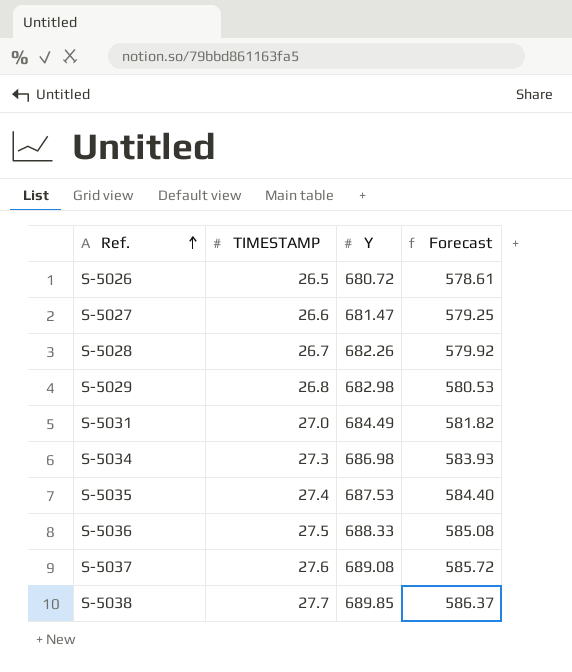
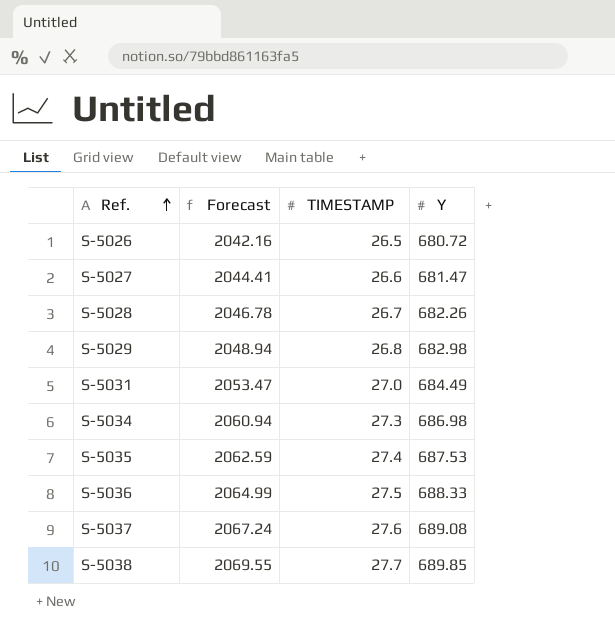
column Forecast | formula: [Y] * 0.85 -> [Y] * 3
column Forecast | position: 4 -> 2

